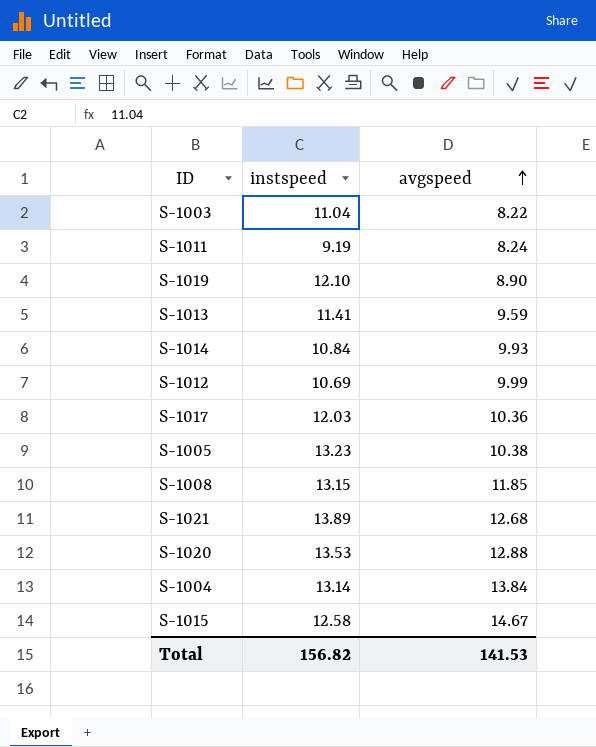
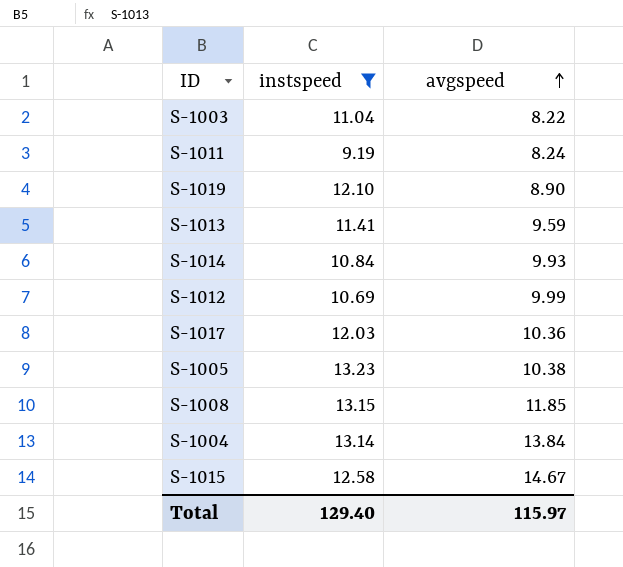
filter: none -> instspeed <= 13.23
Total | instspeed: 156.82 -> 129.40
Total | avgspeed: 141.53 -> 115.97

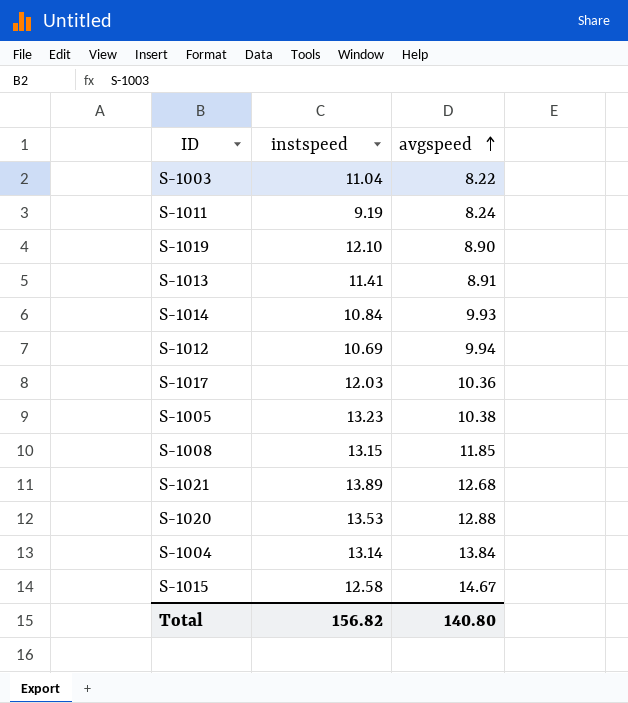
filter: instspeed <= 13.23 -> none
S-1013 | avgspeed: 9.59 -> 8.91
S-1012 | avgspeed: 9.99 -> 9.94
Total | instspeed: 129.40 -> 156.82
Total | avgspeed: 115.97 -> 140.80

